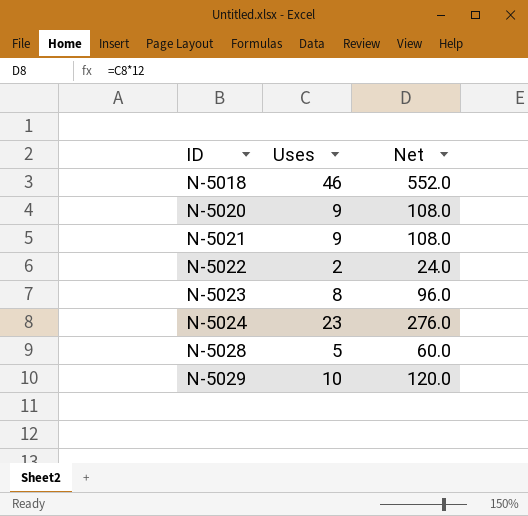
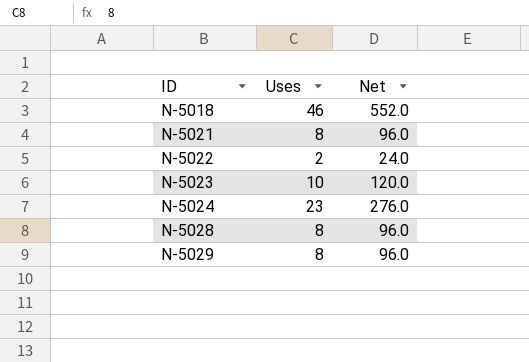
row N-5020: 9 | 108.0 -> none
N-5021 | Uses: 9 -> 8
N-5021 | Net: 108.0 -> 96.0
N-5023 | Uses: 8 -> 10
N-5023 | Net: 96.0 -> 120.0
N-5028 | Uses: 5 -> 8
N-5028 | Net: 60.0 -> 96.0
N-5029 | Uses: 10 -> 8
N-5029 | Net: 120.0 -> 96.0

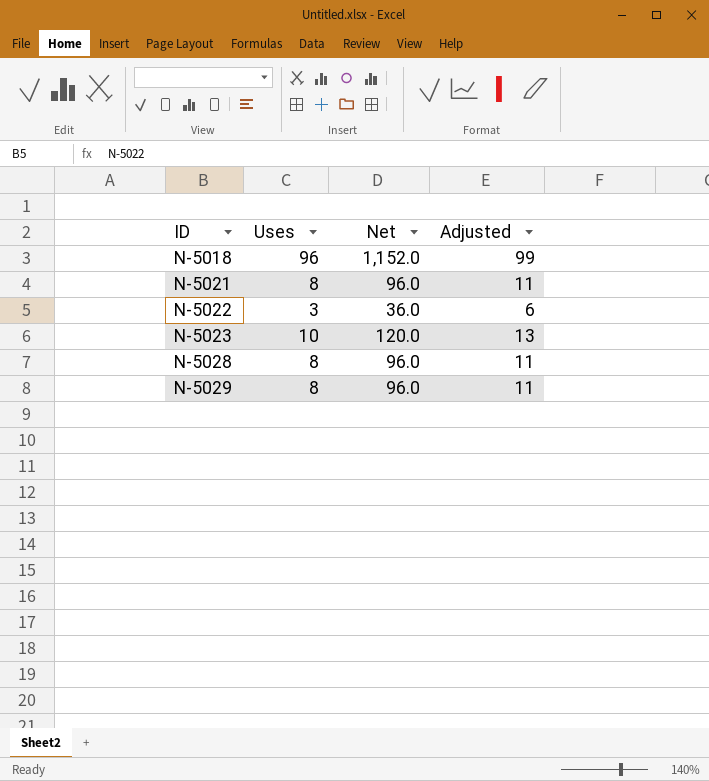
column Adjusted | formula: none -> [Uses] + 3
row N-5024: 23 | 276.0 -> none
N-5018 | Uses: 46 -> 96
N-5018 | Net: 552.0 -> 1,152.0
N-5022 | Uses: 2 -> 3
N-5022 | Net: 24.0 -> 36.0

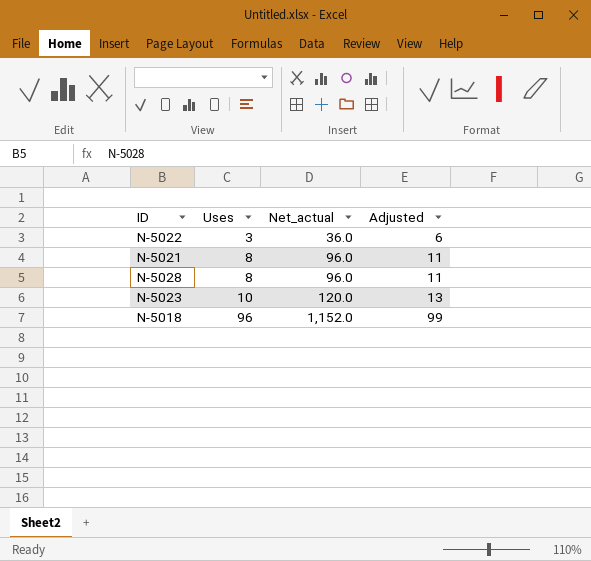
row order: ID ascending -> Uses ascending
column name: Net -> Net_actual
row N-5029: 8 | 96.0 | 11 -> none

